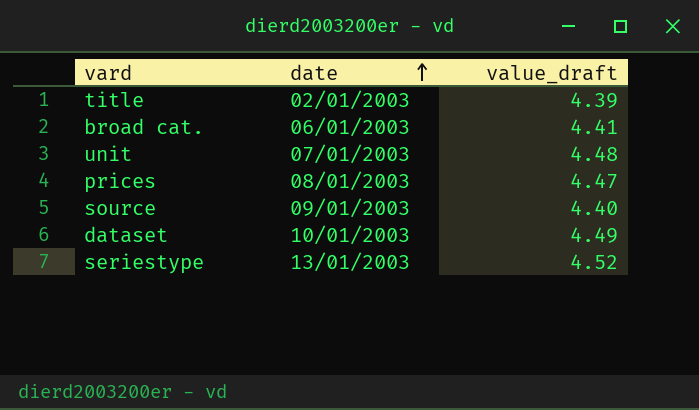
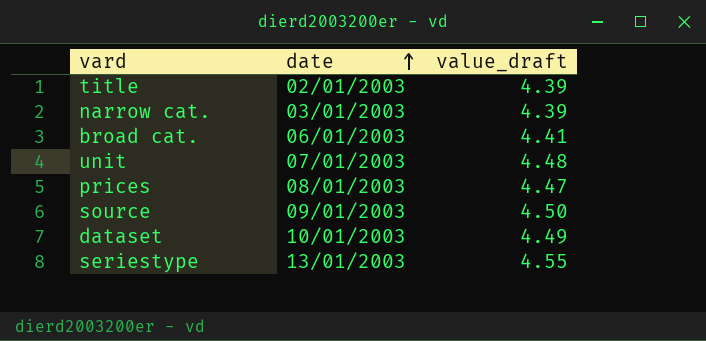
row narrow cat.: none -> 03/01/2003 | 4.39
source | value_draft: 4.40 -> 4.50
seriestype | value_draft: 4.52 -> 4.55

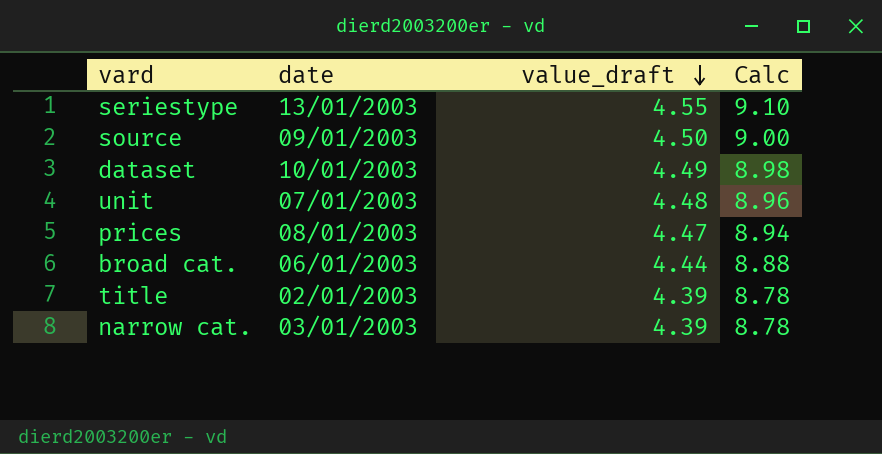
row order: date ascending -> value_draft descending
column Calc | formula: none -> [value_draft] * 2
broad cat. | value_draft: 4.41 -> 4.44

